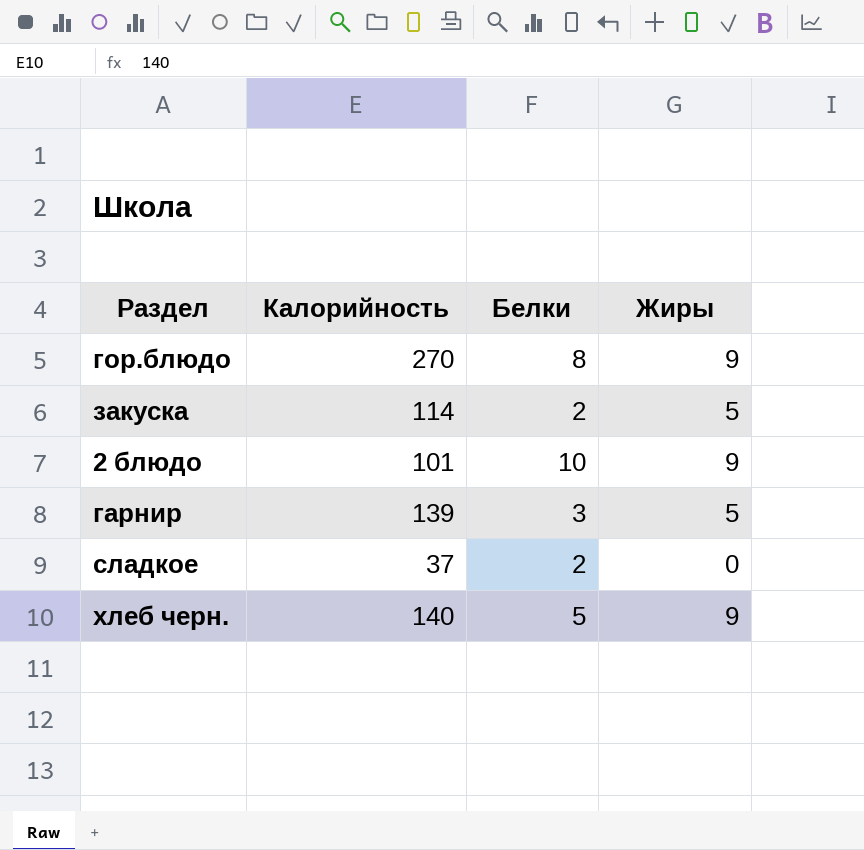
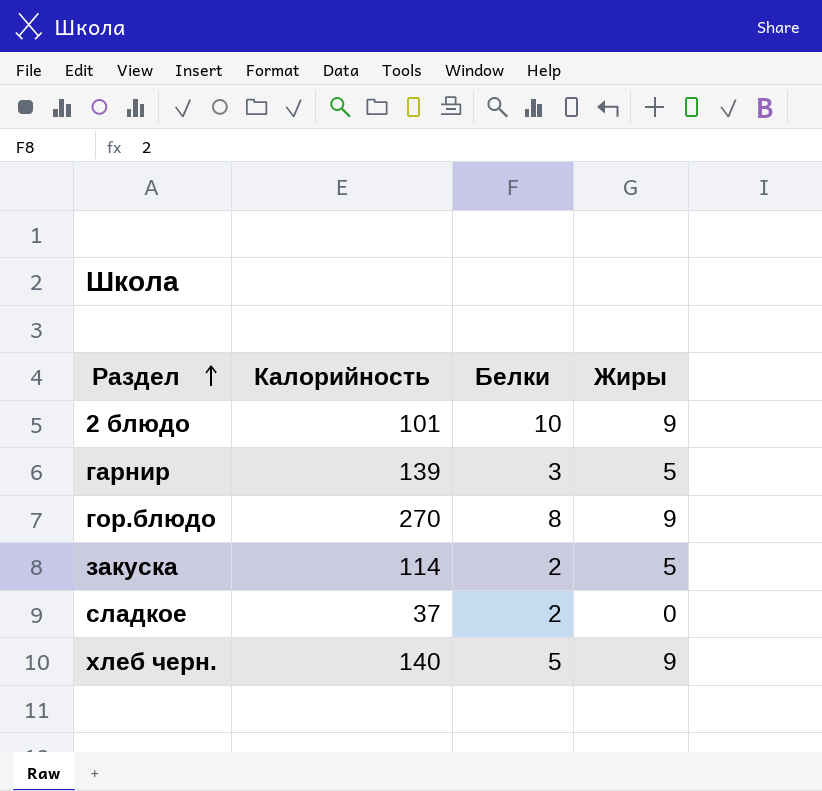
row order: none -> Раздел ascending

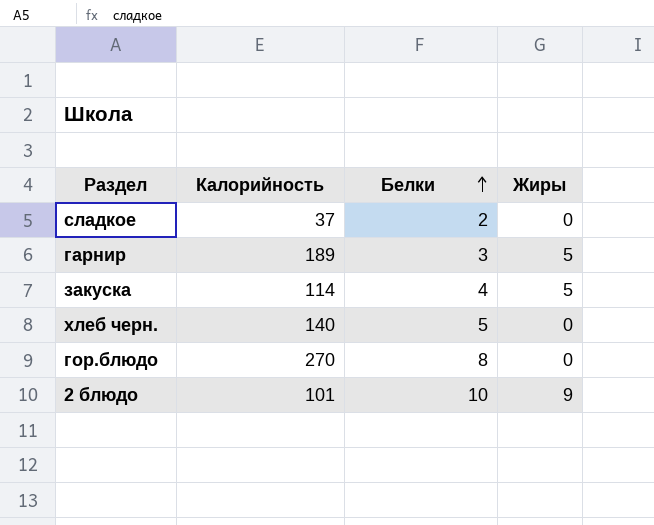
row order: Раздел ascending -> Белки ascending
гарнир | Калорийность: 139 -> 189
закуска | Белки: 2 -> 4
хлеб черн. | Жиры: 9 -> 0
гор.блюдо | Жиры: 9 -> 0

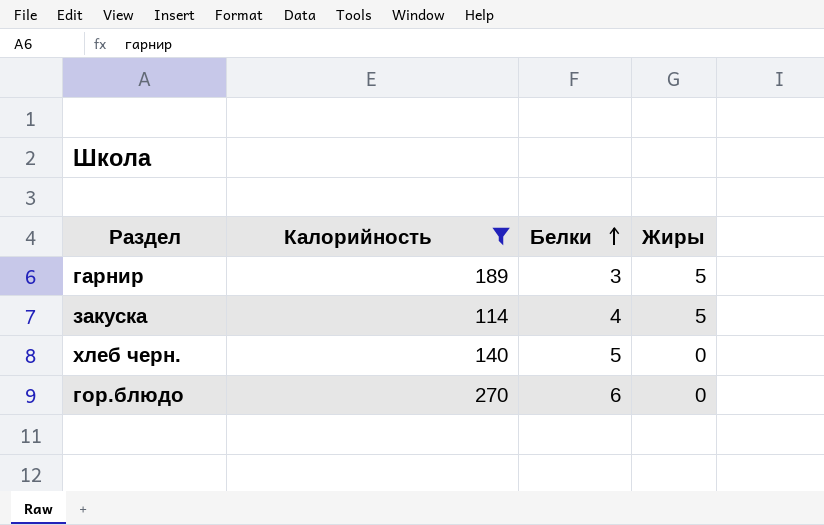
filter: none -> Калорийность >= 114
гор.блюдо | Белки: 8 -> 6

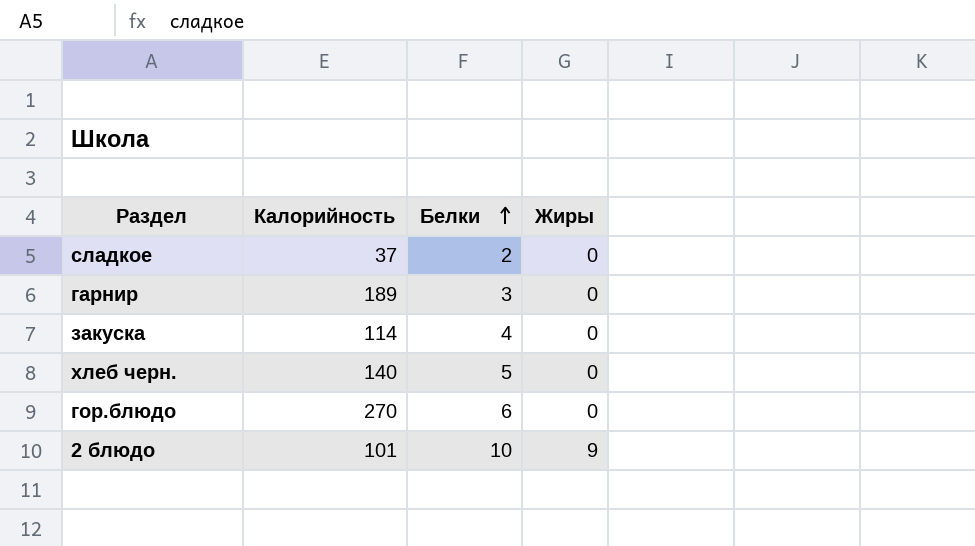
filter: Калорийность >= 114 -> none
гарнир | Жиры: 5 -> 0
закуска | Жиры: 5 -> 0

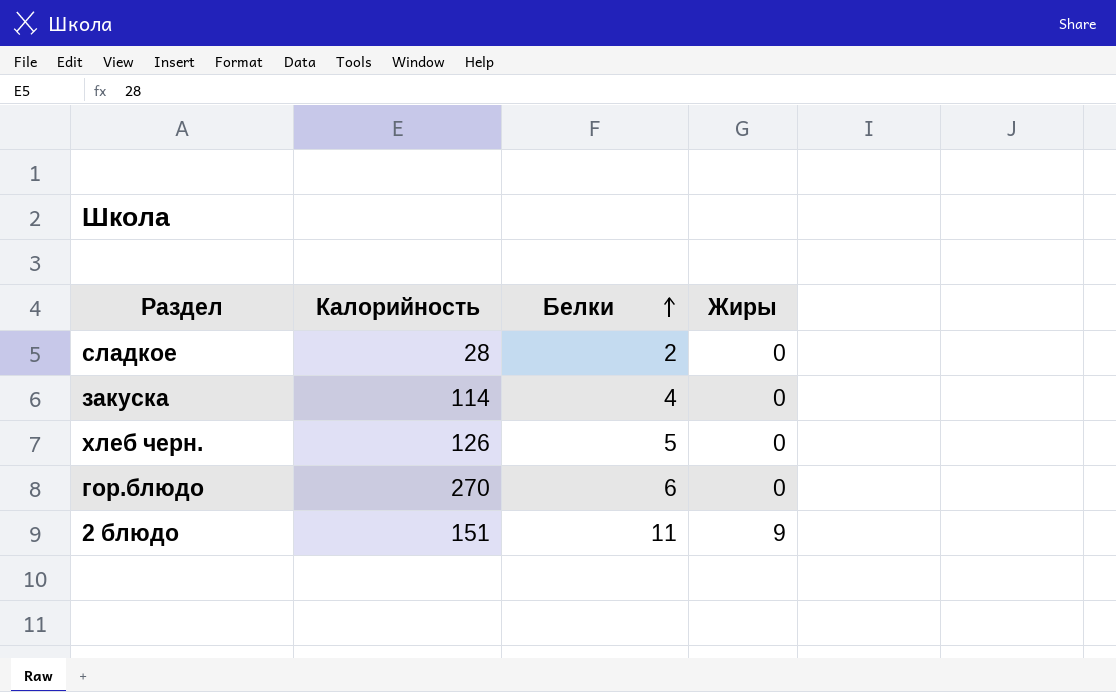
row гарнир: 189 | 3 | 0 -> none
сладкое | Калорийность: 37 -> 28
хлеб черн. | Калорийность: 140 -> 126
2 блюдо | Калорийность: 101 -> 151
2 блюдо | Белки: 10 -> 11

